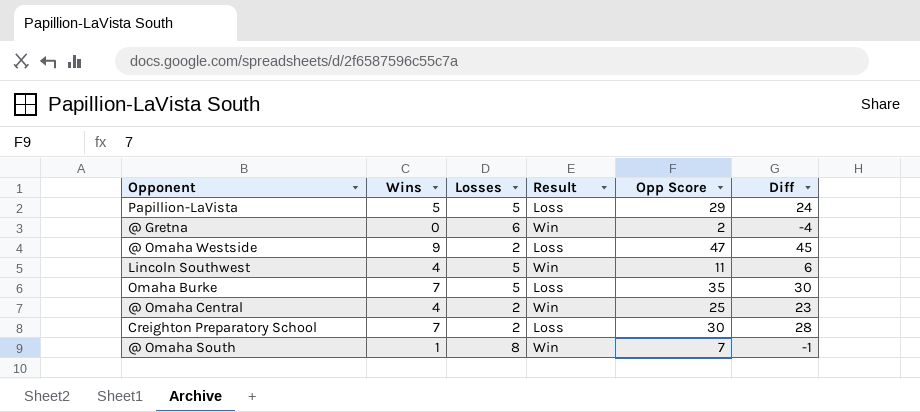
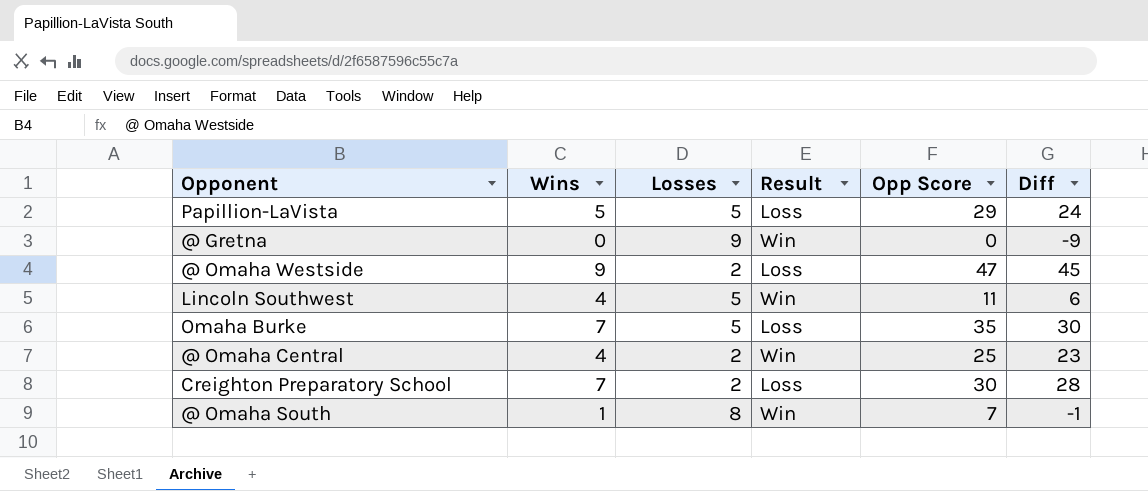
@ Gretna | Losses: 6 -> 9
@ Gretna | Opp Score: 2 -> 0
@ Gretna | Diff: -4 -> -9

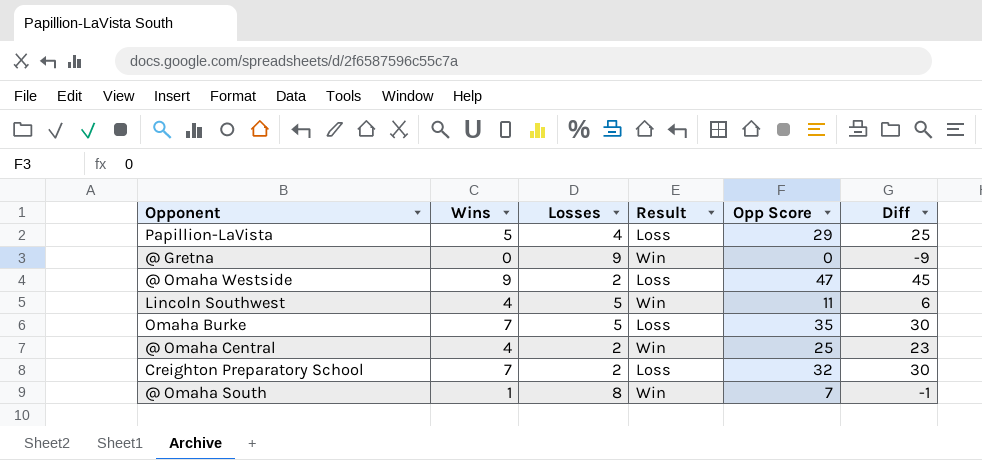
Papillion-LaVista | Losses: 5 -> 4
Papillion-LaVista | Diff: 24 -> 25
Creighton Preparatory School | Opp Score: 30 -> 32
Creighton Preparatory School | Diff: 28 -> 30

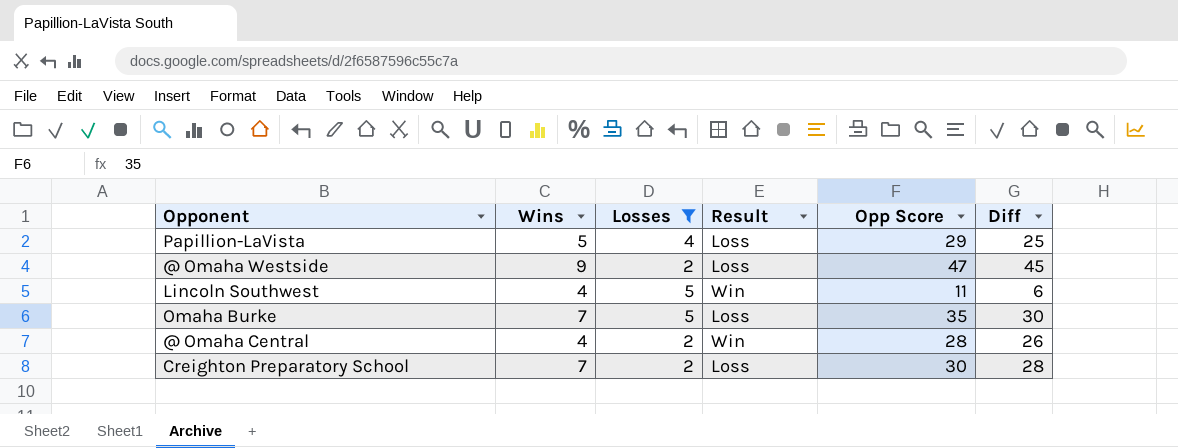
filter: none -> Losses <= 5
@ Omaha Central | Opp Score: 25 -> 28
@ Omaha Central | Diff: 23 -> 26
Creighton Preparatory School | Opp Score: 32 -> 30
Creighton Preparatory School | Diff: 30 -> 28

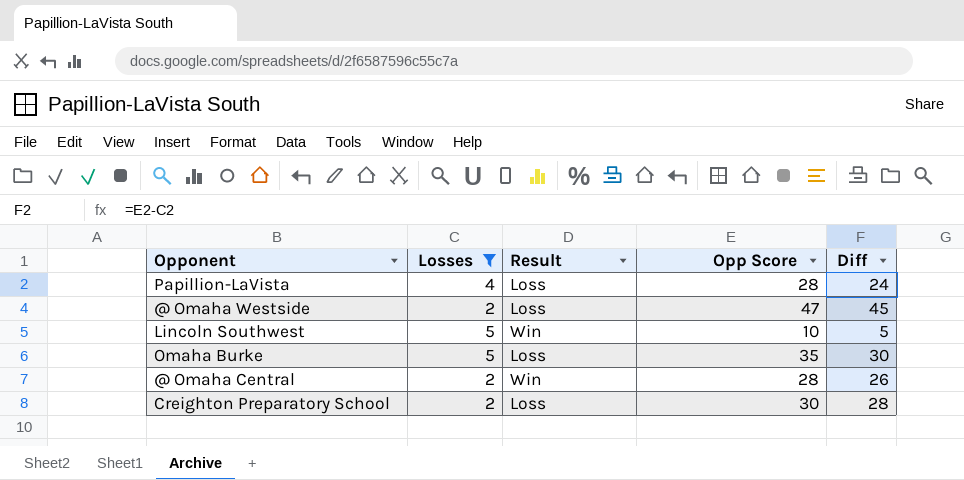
column Wins | position: 2 -> none
Papillion-LaVista | Opp Score: 29 -> 28
Papillion-LaVista | Diff: 25 -> 24
Lincoln Southwest | Opp Score: 11 -> 10
Lincoln Southwest | Diff: 6 -> 5

